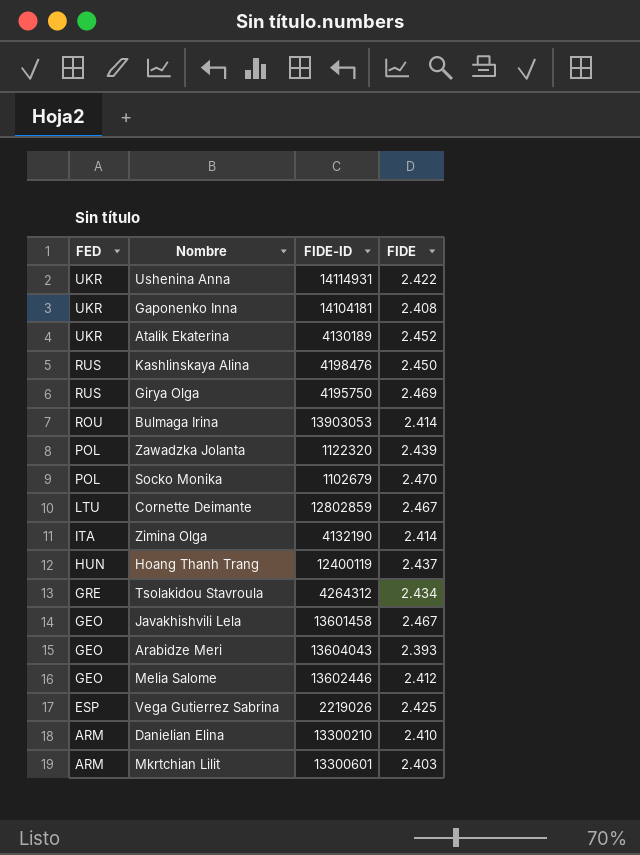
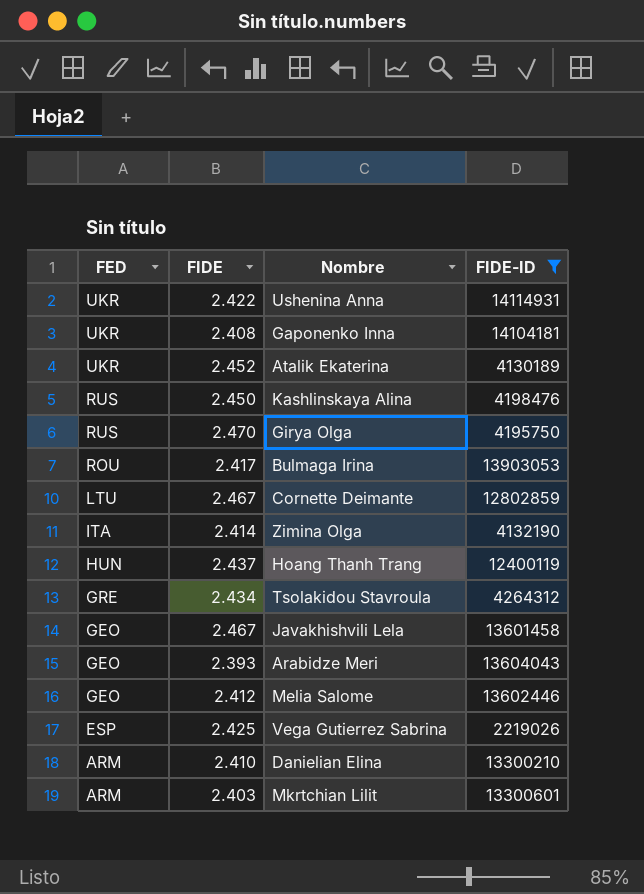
filter: none -> FIDE-ID >= 2219026
column FIDE | position: 4 -> 2
Girya Olga | FIDE: 2.469 -> 2.470
Bulmaga Irina | FIDE: 2.414 -> 2.417

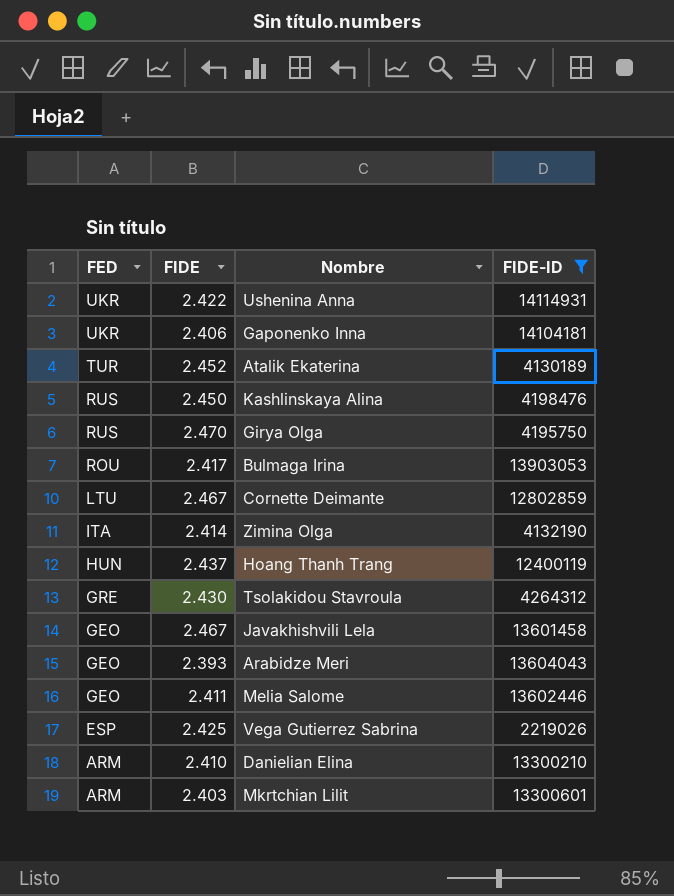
Gaponenko Inna | FIDE: 2.408 -> 2.406
Atalik Ekaterina | FED: UKR -> TUR
Tsolakidou Stavroula | FIDE: 2.434 -> 2.430
Melia Salome | FIDE: 2.412 -> 2.411

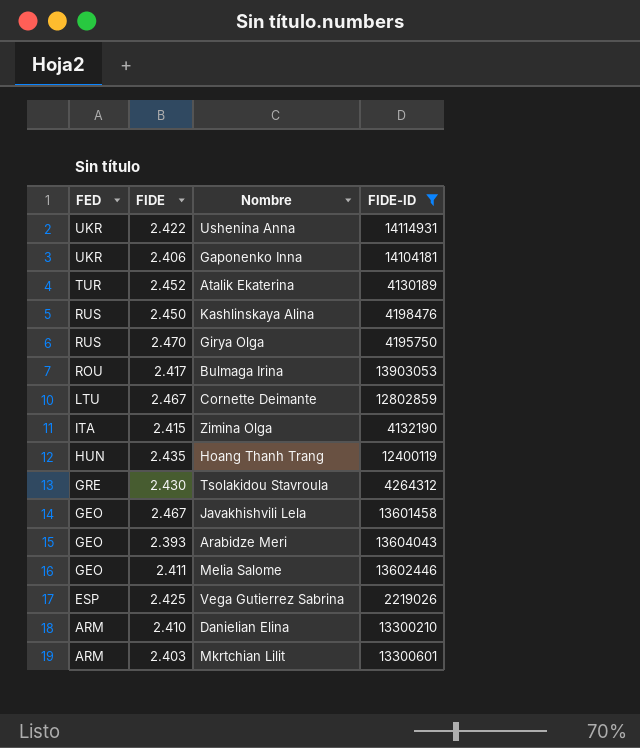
Zimina Olga | FIDE: 2.414 -> 2.415
Hoang Thanh Trang | FIDE: 2.437 -> 2.435

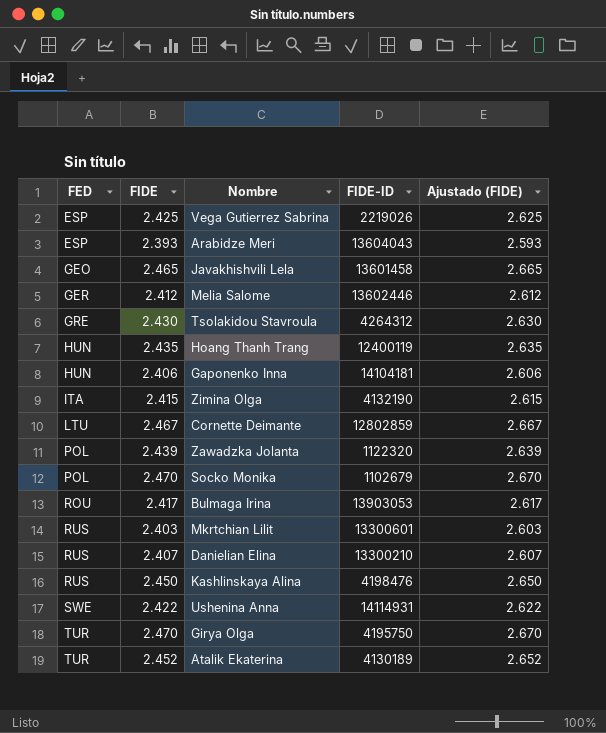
filter: FIDE-ID >= 2219026 -> none
row order: FED descending -> FED ascending
column Ajustado (FIDE) | formula: none -> [FIDE] + 200
Arabidze Meri | FED: GEO -> ESP
Javakhishvili Lela | FIDE: 2.467 -> 2.465
Melia Salome | FED: GEO -> GER
Melia Salome | FIDE: 2.411 -> 2.412
Gaponenko Inna | FED: UKR -> HUN
Mkrtchian Lilit | FED: ARM -> RUS
Danielian Elina | FED: ARM -> RUS
Danielian Elina | FIDE: 2.410 -> 2.407
Ushenina Anna | FED: UKR -> SWE
Girya Olga | FED: RUS -> TUR

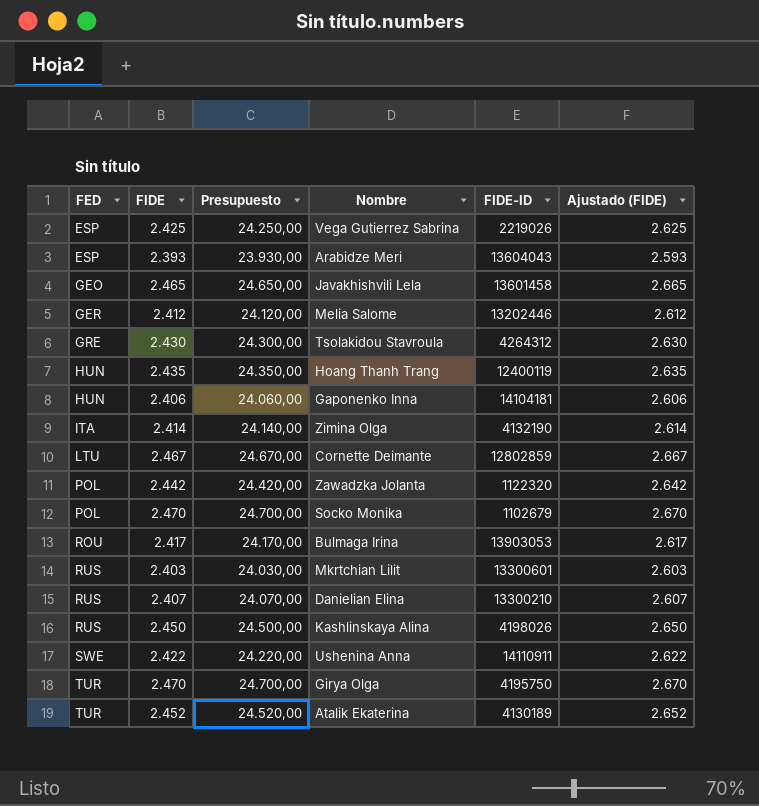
column Presupuesto | formula: none -> [FIDE] * 10
Melia Salome | FIDE-ID: 13602446 -> 13202446
Zimina Olga | FIDE: 2.415 -> 2.414
Zimina Olga | Ajustado (FIDE): 2.615 -> 2.614
Zawadzka Jolanta | FIDE: 2.439 -> 2.442
Zawadzka Jolanta | Ajustado (FIDE): 2.639 -> 2.642
Kashlinskaya Alina | FIDE-ID: 4198476 -> 4198026
Ushenina Anna | FIDE-ID: 14114931 -> 14110911

